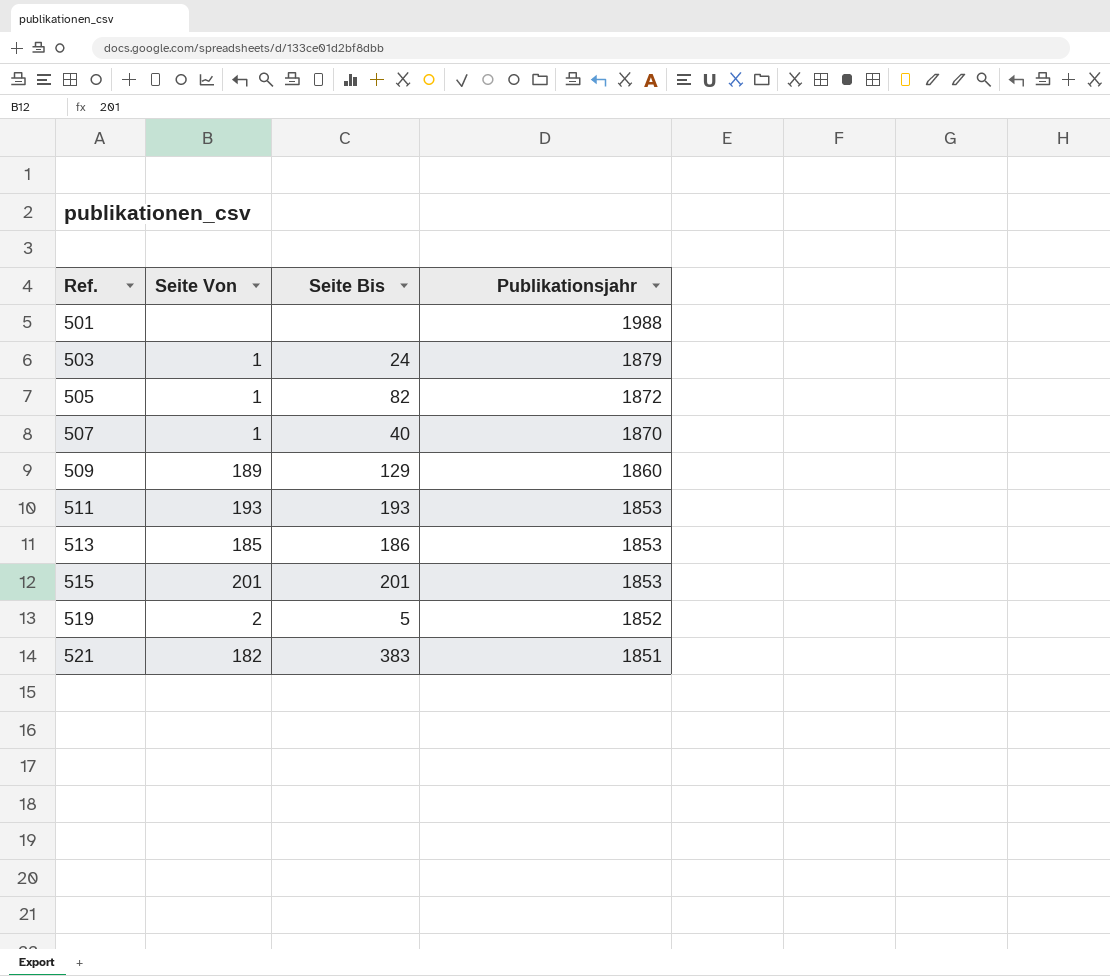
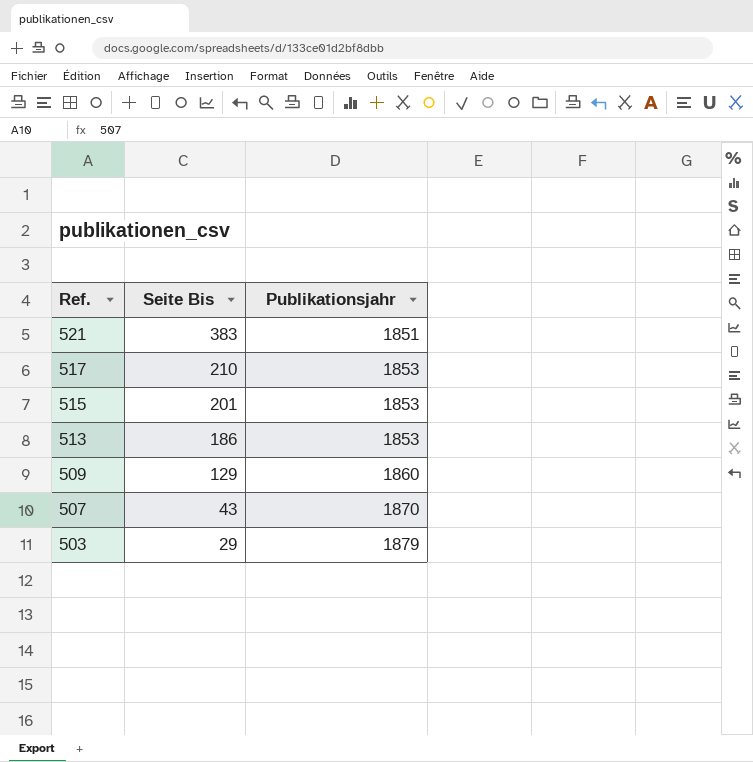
row order: Ref. ascending -> Ref. descending
column Seite Von | position: 2 -> none
row 501: none | none | 1988 -> none
row 505: 1 | 82 | 1872 -> none
row 511: 193 | 193 | 1853 -> none
row 519: 2 | 5 | 1852 -> none
row 517: none -> 210 | 1853
507 | Seite Bis: 40 -> 43
503 | Seite Bis: 24 -> 29

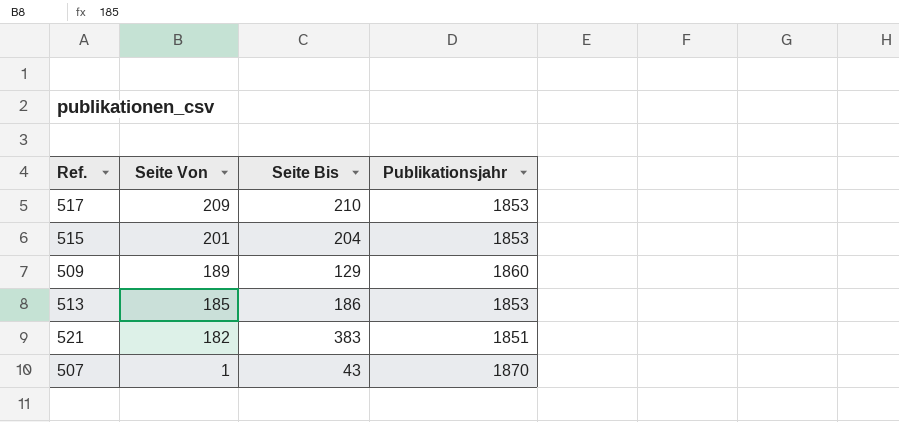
row order: Ref. descending -> Seite Von descending
column Seite Von | position: none -> 2
row 503: 29 | 1879 -> none
515 | Seite Bis: 201 -> 204

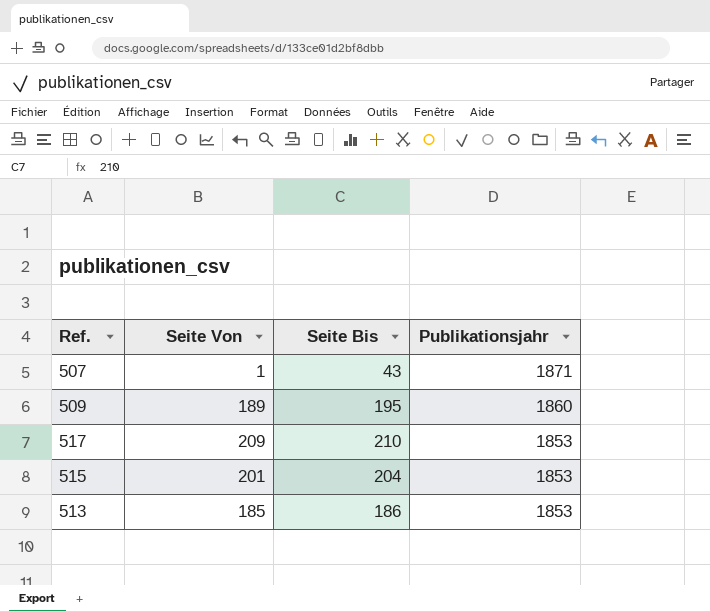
row order: Seite Von descending -> Publikationsjahr descending
row 521: 182 | 383 | 1851 -> none
507 | Publikationsjahr: 1870 -> 1871
509 | Seite Bis: 129 -> 195

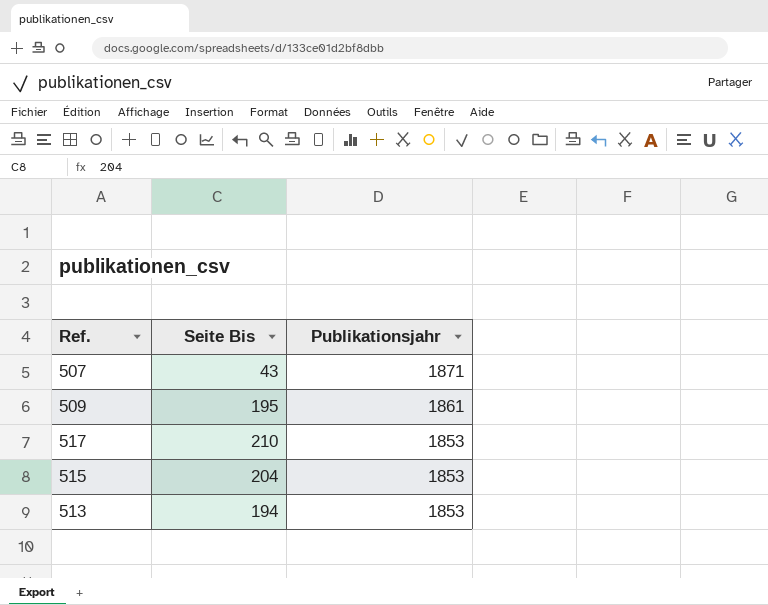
column Seite Von | position: 2 -> none
509 | Publikationsjahr: 1860 -> 1861
513 | Seite Bis: 186 -> 194

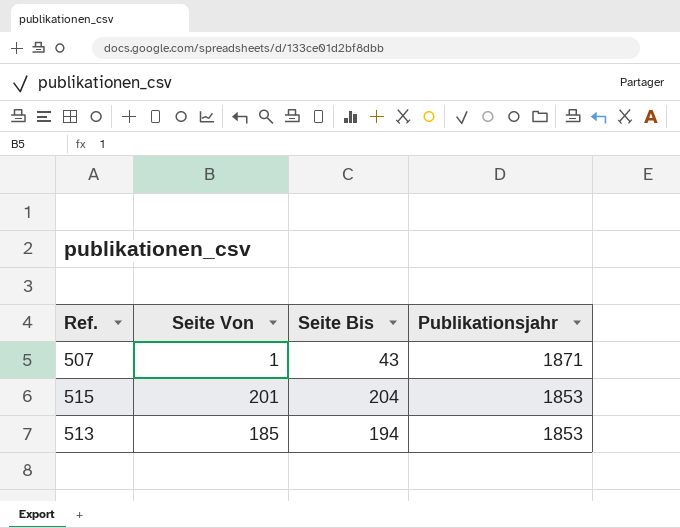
column Seite Von | position: none -> 2
row 509: 195 | 1861 -> none
row 517: 210 | 1853 -> none

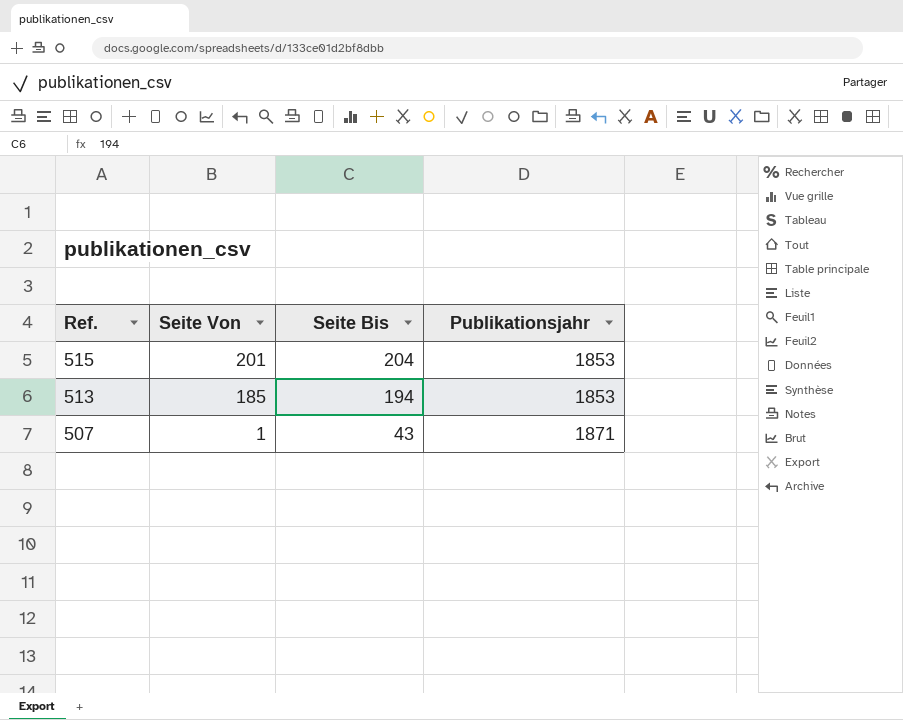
row order: Publikationsjahr descending -> Ref. descending

